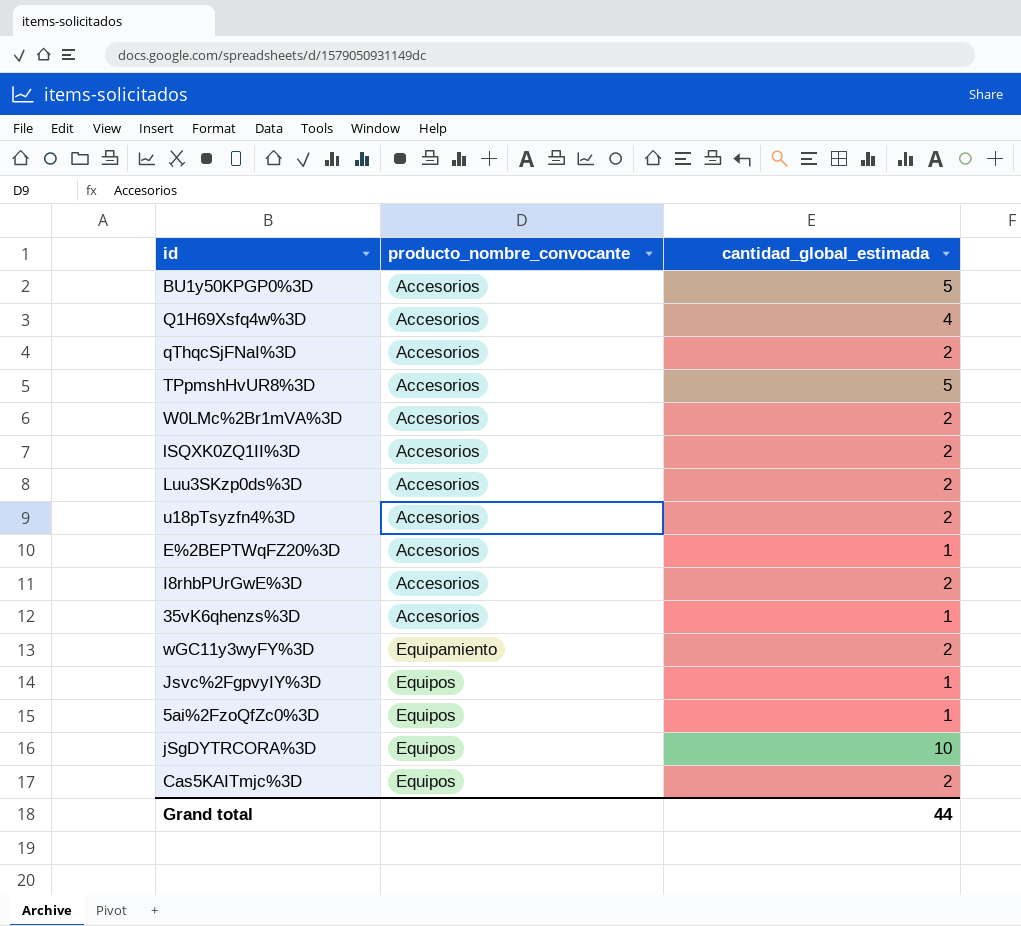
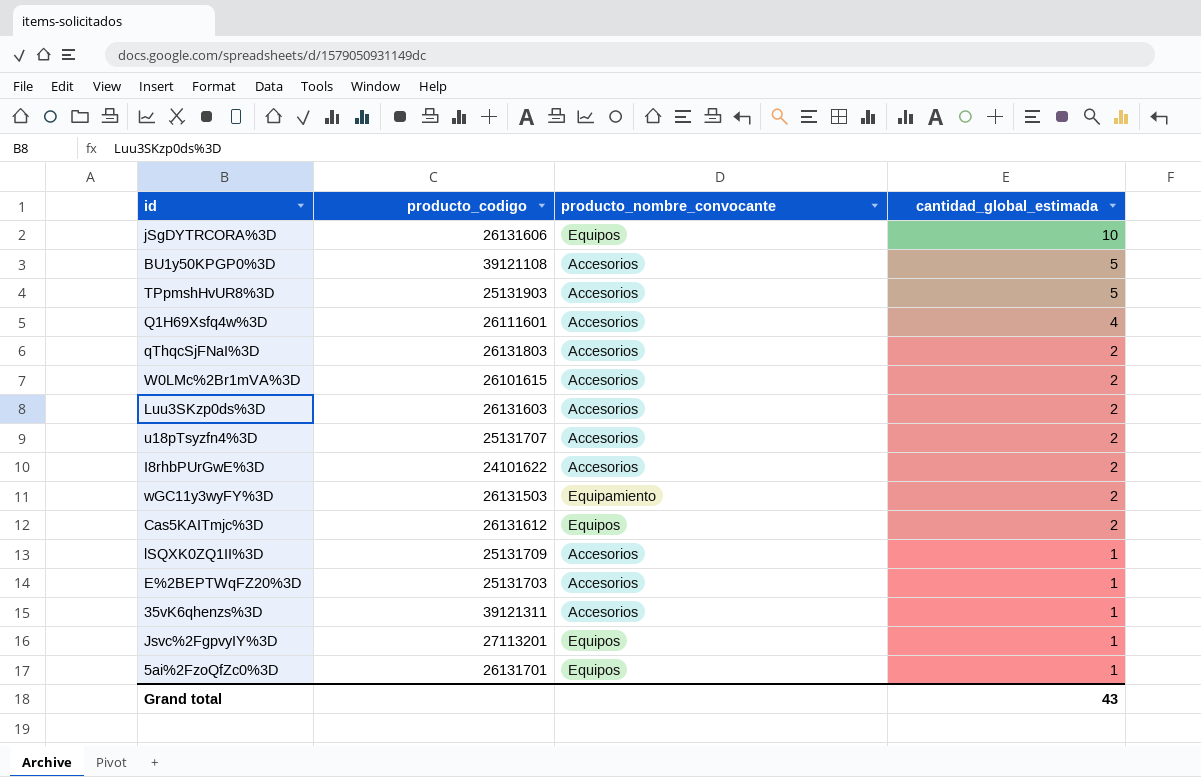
row order: producto_nombre_convocante ascending -> cantidad_global_estimada descending
column producto_codigo | position: none -> 2
lSQXK0ZQ1II%3D | cantidad_global_estimada: 2 -> 1
Grand total | cantidad_global_estimada: 44 -> 43

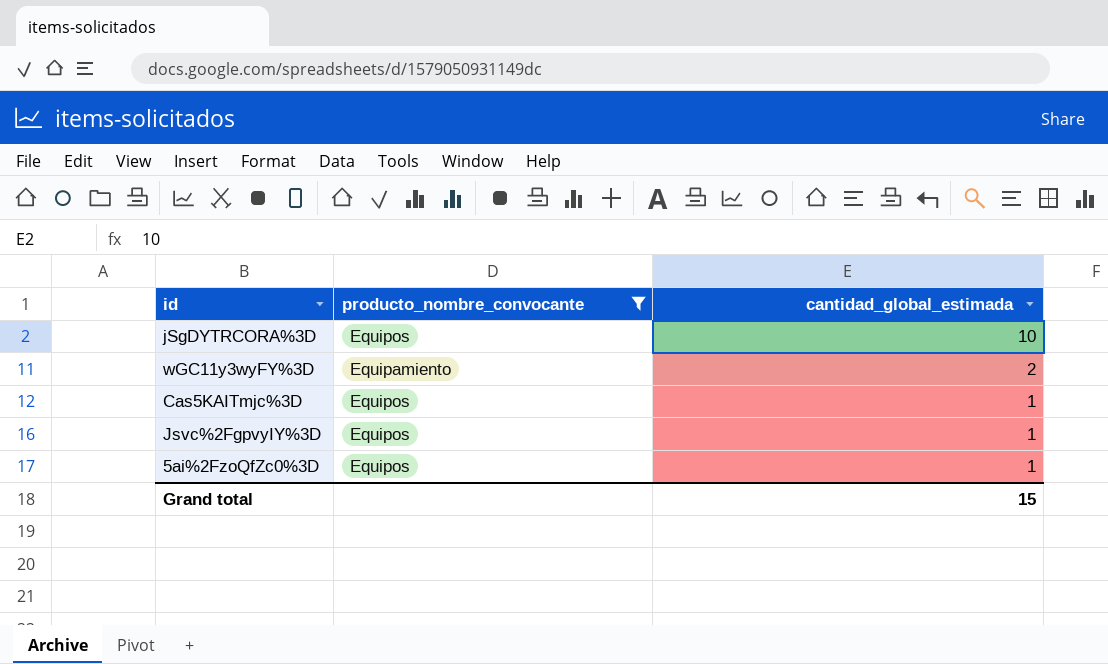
filter: none -> producto_nombre_convocante != Accesorios
column producto_codigo | position: 2 -> none
Cas5KAITmjc%3D | cantidad_global_estimada: 2 -> 1
Grand total | cantidad_global_estimada: 43 -> 15

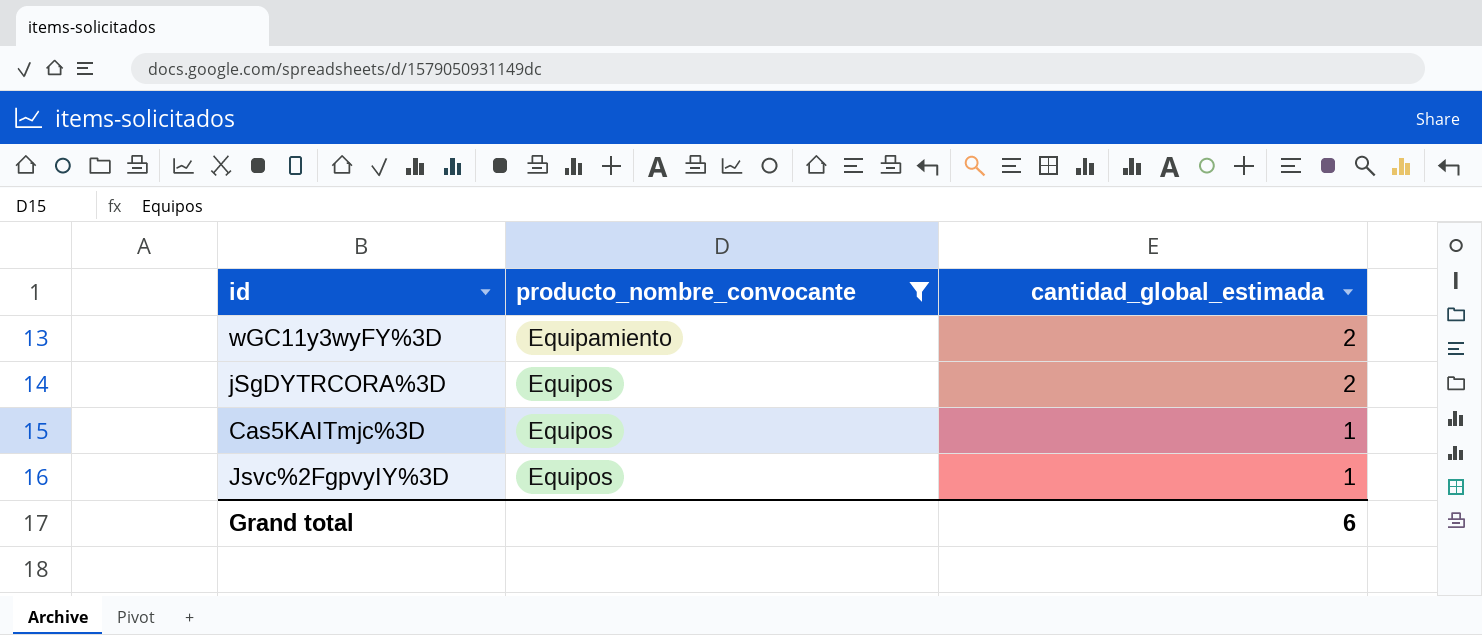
row order: cantidad_global_estimada descending -> producto_nombre_convocante ascending
row 5ai%2FzoQfZc0%3D: Equipos | 1 -> none
jSgDYTRCORA%3D | cantidad_global_estimada: 10 -> 2
Grand total | cantidad_global_estimada: 15 -> 6

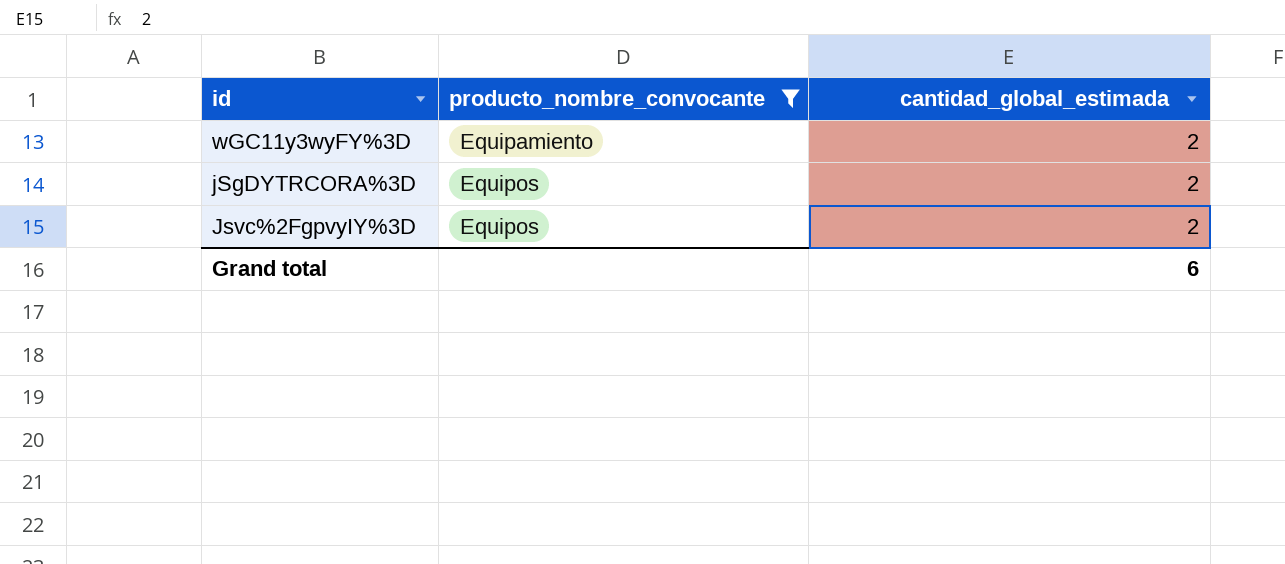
row Cas5KAITmjc%3D: Equipos | 1 -> none
Jsvc%2FgpvyIY%3D | cantidad_global_estimada: 1 -> 2

